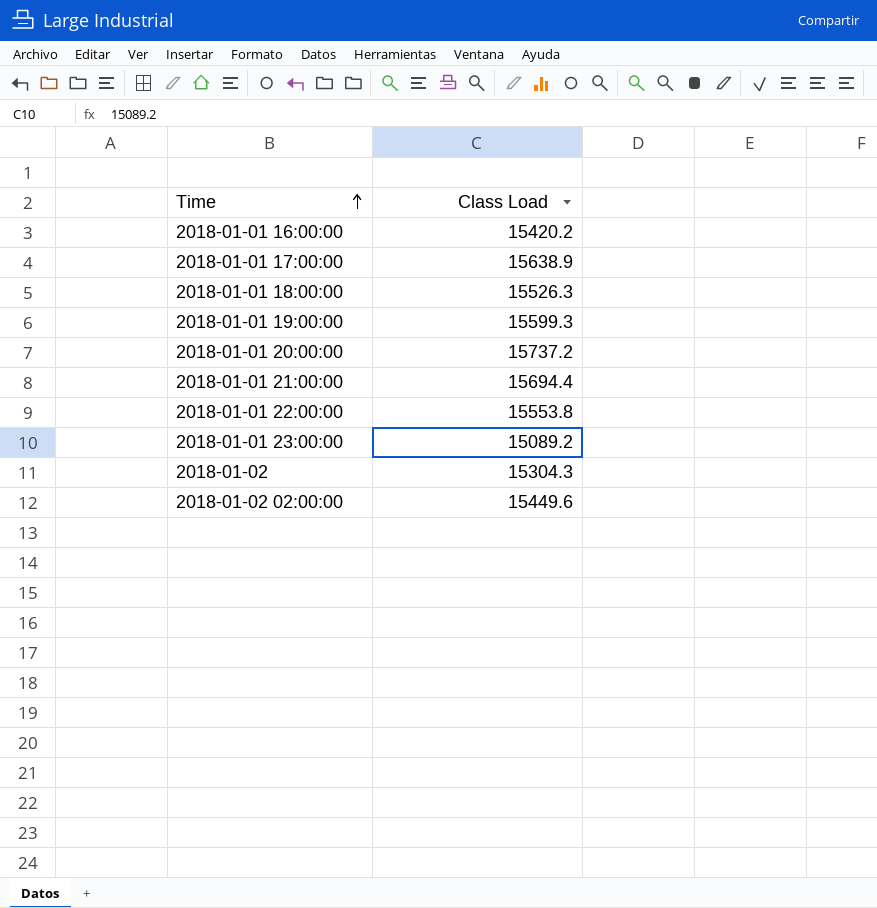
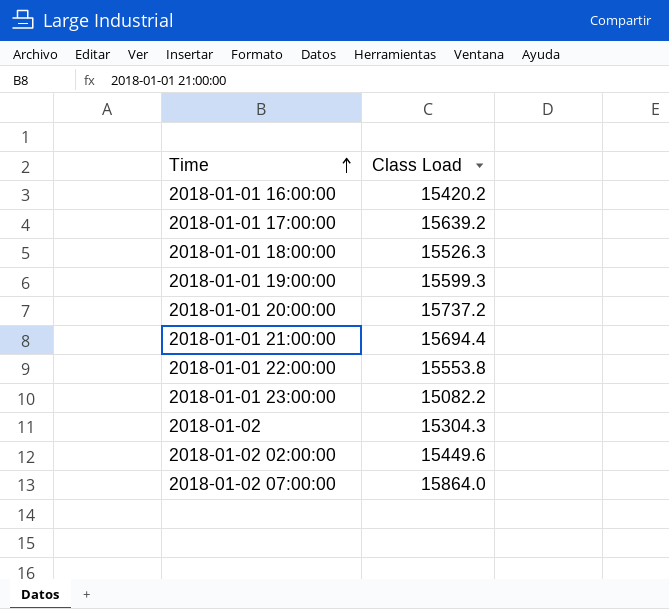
2018-01-01 17:00:00 | Class Load: 15638.9 -> 15639.2
2018-01-01 23:00:00 | Class Load: 15089.2 -> 15082.2
row 2018-01-02 07:00:00: none -> 15864.0

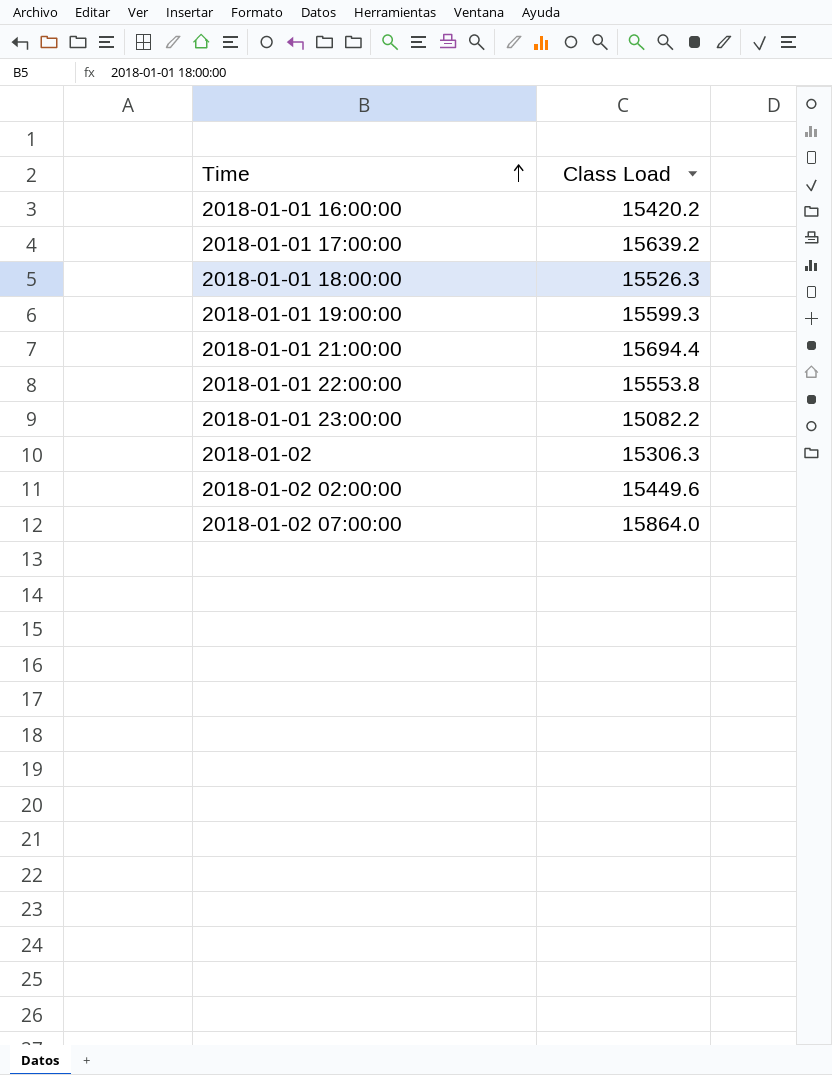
row 2018-01-01 20:00:00: 15737.2 -> none
2018-01-02 | Class Load: 15304.3 -> 15306.3

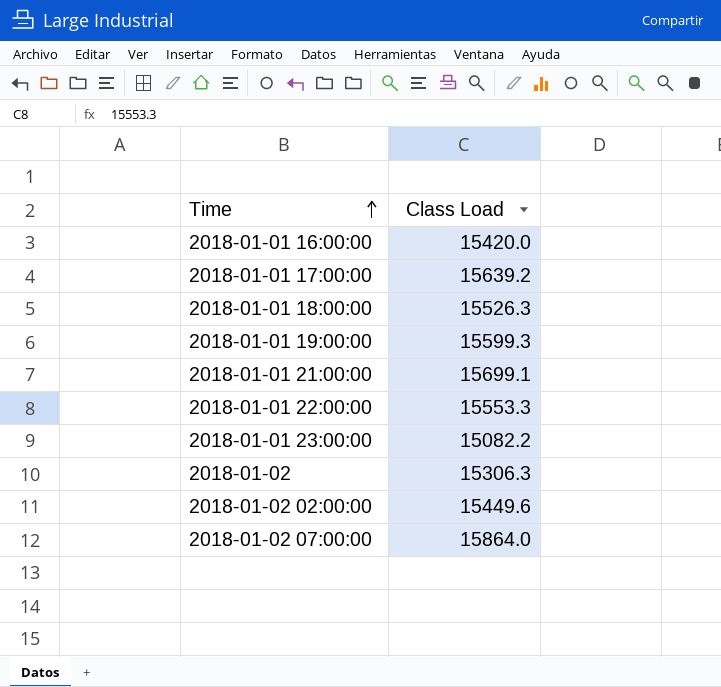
2018-01-01 16:00:00 | Class Load: 15420.2 -> 15420.0
2018-01-01 21:00:00 | Class Load: 15694.4 -> 15699.1
2018-01-01 22:00:00 | Class Load: 15553.8 -> 15553.3

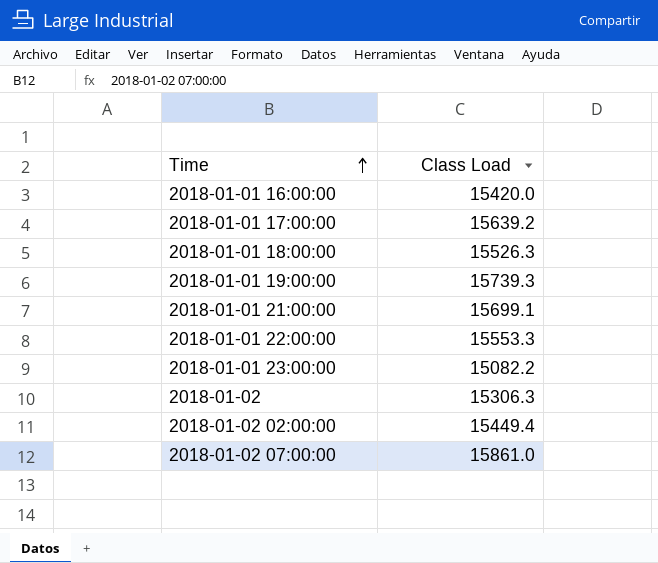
2018-01-01 19:00:00 | Class Load: 15599.3 -> 15739.3
2018-01-02 02:00:00 | Class Load: 15449.6 -> 15449.4
2018-01-02 07:00:00 | Class Load: 15864.0 -> 15861.0

